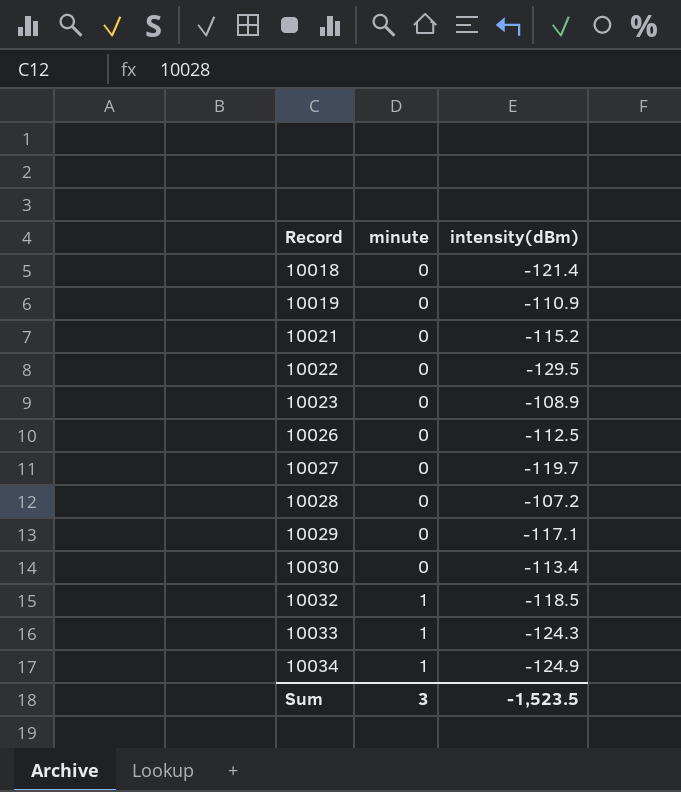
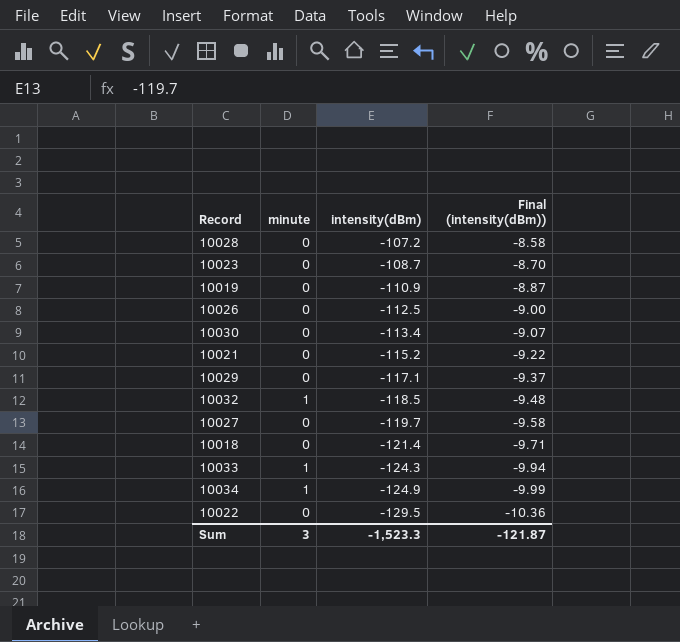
row order: Record ascending -> intensity(dBm) descending
column Final (intensity(dBm)) | formula: none -> [intensity(dBm)] * 0.08
10023 | intensity(dBm): -108.9 -> -108.7
Sum | intensity(dBm): -1,523.5 -> -1,523.3

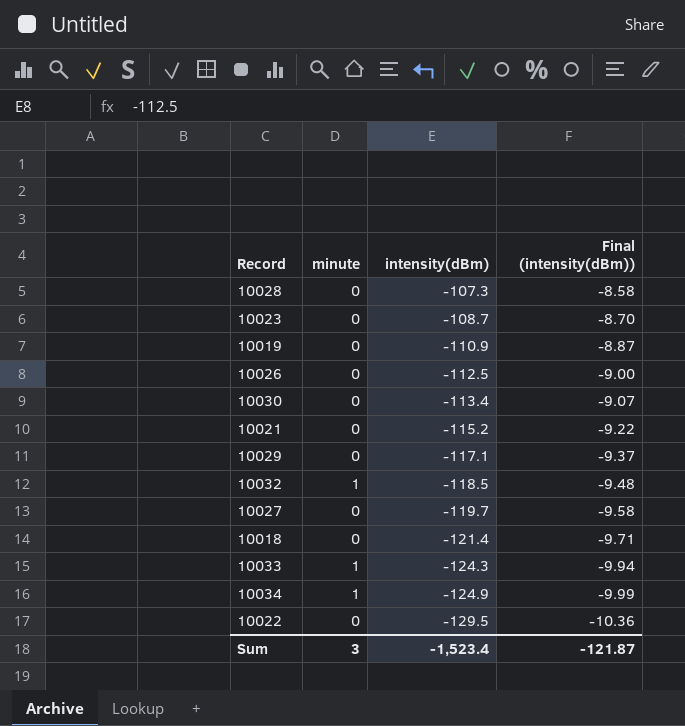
10028 | intensity(dBm): -107.2 -> -107.3
Sum | intensity(dBm): -1,523.3 -> -1,523.4

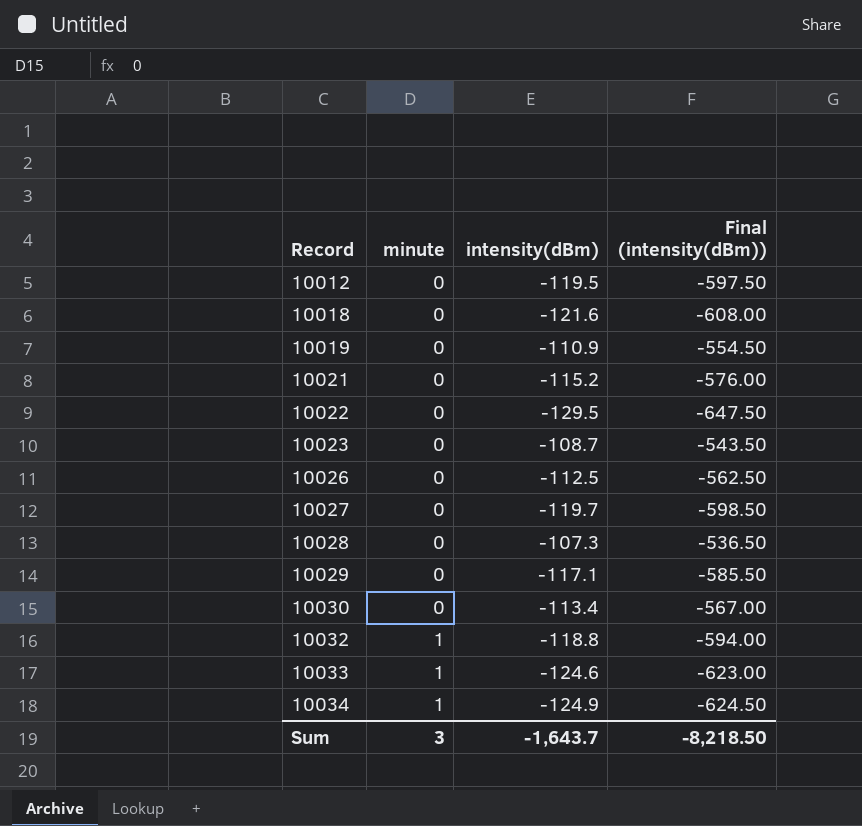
row order: intensity(dBm) descending -> Record ascending
column Final (intensity(dBm)) | formula: [intensity(dBm)] * 0.08 -> [intensity(dBm)] * 5
row 10012: none -> 0 | -119.5 | -597.50
10018 | intensity(dBm): -121.4 -> -121.6
10032 | intensity(dBm): -118.5 -> -118.8
10033 | intensity(dBm): -124.3 -> -124.6
Sum | intensity(dBm): -1,523.4 -> -1,643.7
Sum | Final (intensity(dBm)): -121.87 -> -8,218.50

